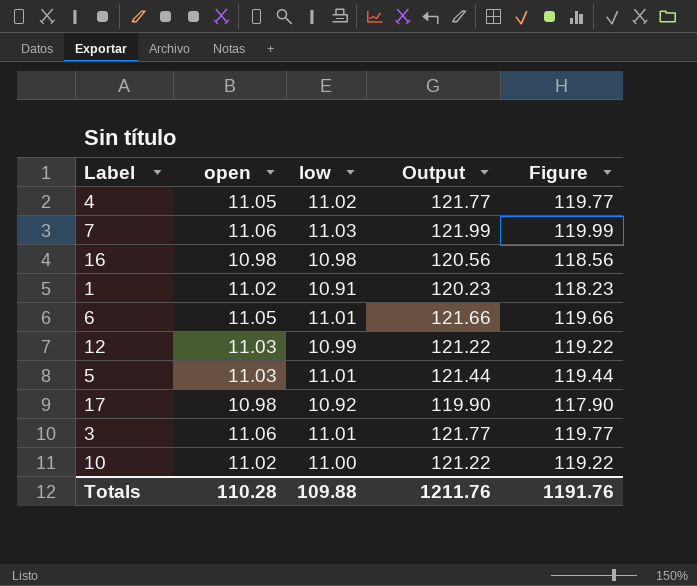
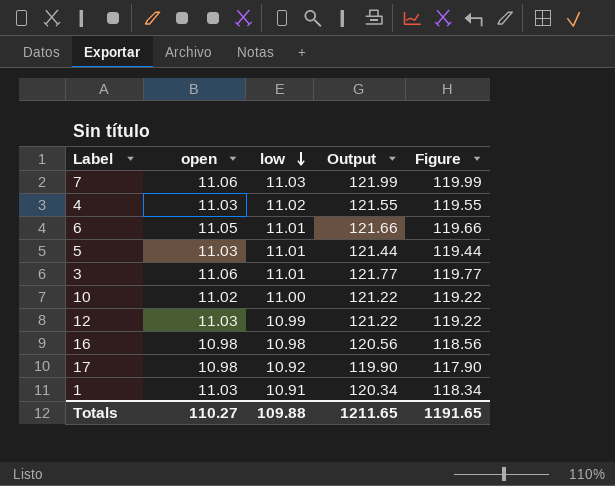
row order: none -> low descending
4 | open: 11.05 -> 11.03
4 | Output: 121.77 -> 121.55
4 | Figure: 119.77 -> 119.55
1 | open: 11.02 -> 11.03
1 | Output: 120.23 -> 120.34
1 | Figure: 118.23 -> 118.34
Totals | open: 110.28 -> 110.27
Totals | Output: 1211.76 -> 1211.65
Totals | Figure: 1191.76 -> 1191.65

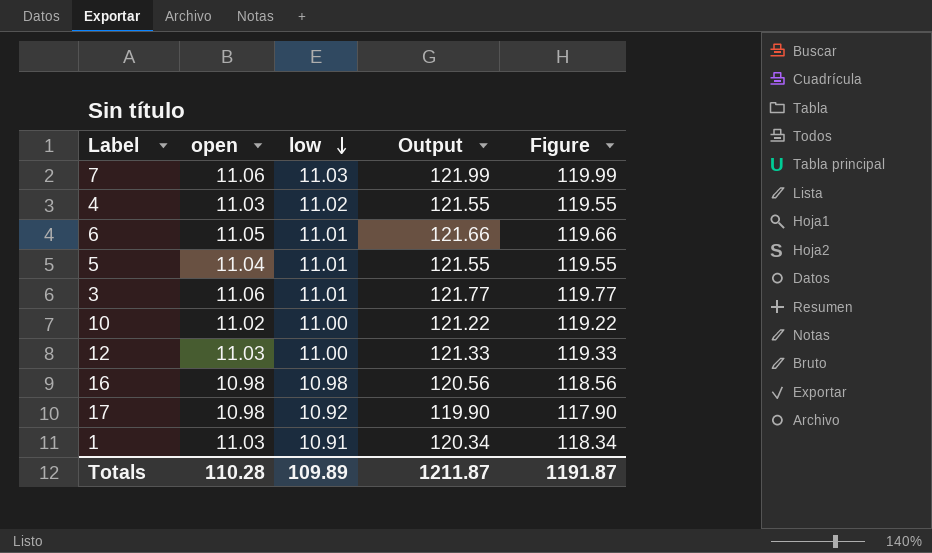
5 | open: 11.03 -> 11.04
5 | Output: 121.44 -> 121.55
5 | Figure: 119.44 -> 119.55
12 | low: 10.99 -> 11.00
12 | Output: 121.22 -> 121.33
12 | Figure: 119.22 -> 119.33
Totals | open: 110.27 -> 110.28
Totals | low: 109.88 -> 109.89
Totals | Output: 1211.65 -> 1211.87
Totals | Figure: 1191.65 -> 1191.87

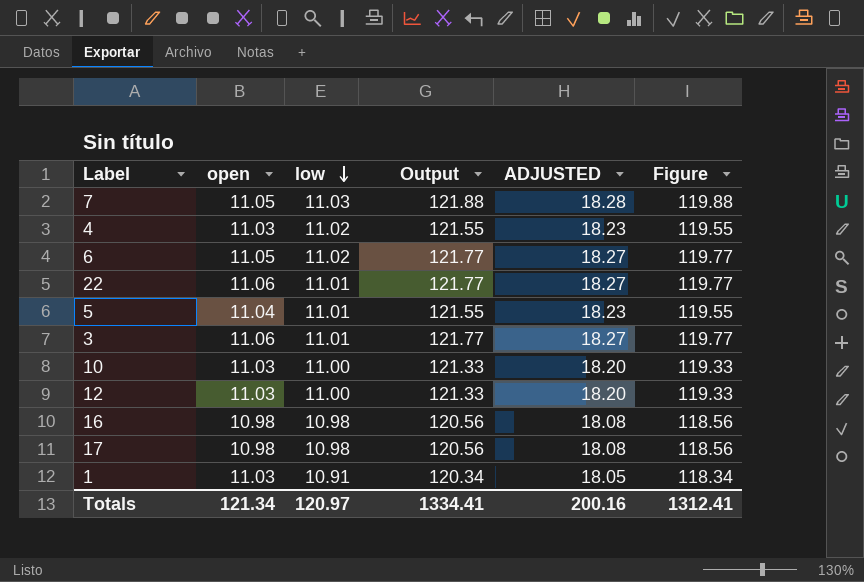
column ADJUSTED | formula: none -> [Output] * 0.15
7 | open: 11.06 -> 11.05
7 | Output: 121.99 -> 121.88
7 | Figure: 119.99 -> 119.88
6 | low: 11.01 -> 11.02
6 | Output: 121.66 -> 121.77
6 | Figure: 119.66 -> 119.77
row 22: none -> 11.06 | 11.01 | 121.77 | 18.27 | 119.77
10 | open: 11.02 -> 11.03
10 | Output: 121.22 -> 121.33
10 | Figure: 119.22 -> 119.33
17 | low: 10.92 -> 10.98
17 | Output: 119.90 -> 120.56
17 | Figure: 117.90 -> 118.56
Totals | open: 110.28 -> 121.34
Totals | low: 109.89 -> 120.97
Totals | Output: 1211.87 -> 1334.41
Totals | Figure: 1191.87 -> 1312.41

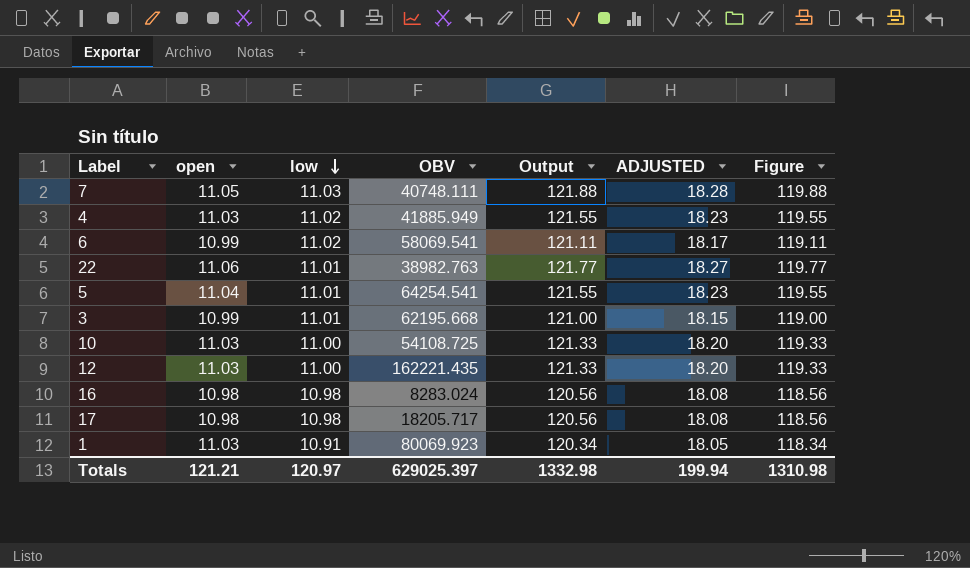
column OBV | position: none -> 4
6 | open: 11.05 -> 10.99
6 | Output: 121.77 -> 121.11
6 | ADJUSTED: 18.27 -> 18.17
6 | Figure: 119.77 -> 119.11
3 | open: 11.06 -> 10.99
3 | Output: 121.77 -> 121.00
3 | ADJUSTED: 18.27 -> 18.15
3 | Figure: 119.77 -> 119.00
Totals | open: 121.34 -> 121.21
Totals | Output: 1334.41 -> 1332.98
Totals | ADJUSTED: 200.16 -> 199.94
Totals | Figure: 1312.41 -> 1310.98

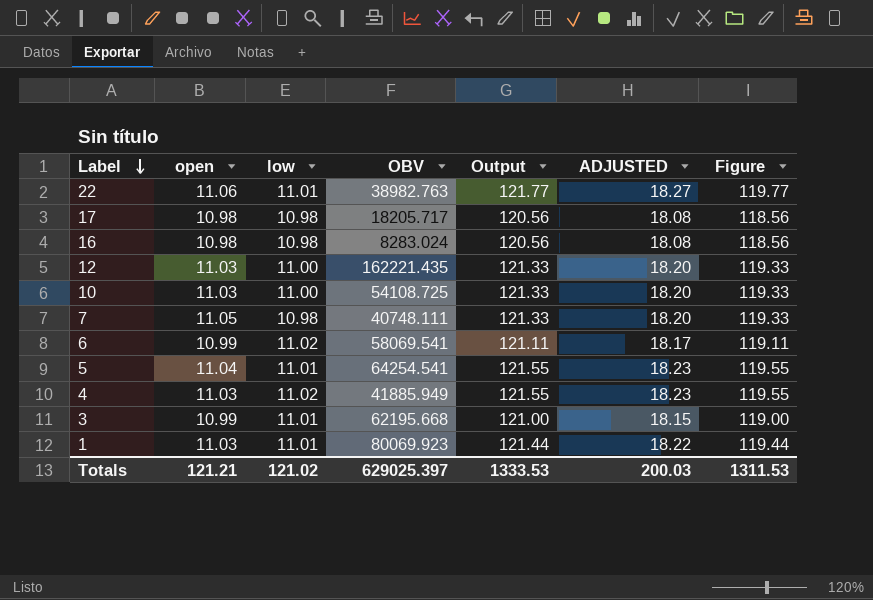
row order: low descending -> Label descending
7 | low: 11.03 -> 10.98
7 | Output: 121.88 -> 121.33
7 | ADJUSTED: 18.28 -> 18.20
7 | Figure: 119.88 -> 119.33
1 | low: 10.91 -> 11.01
1 | Output: 120.34 -> 121.44
1 | ADJUSTED: 18.05 -> 18.22
1 | Figure: 118.34 -> 119.44
Totals | low: 120.97 -> 121.02
Totals | Output: 1332.98 -> 1333.53
Totals | ADJUSTED: 199.94 -> 200.03
Totals | Figure: 1310.98 -> 1311.53

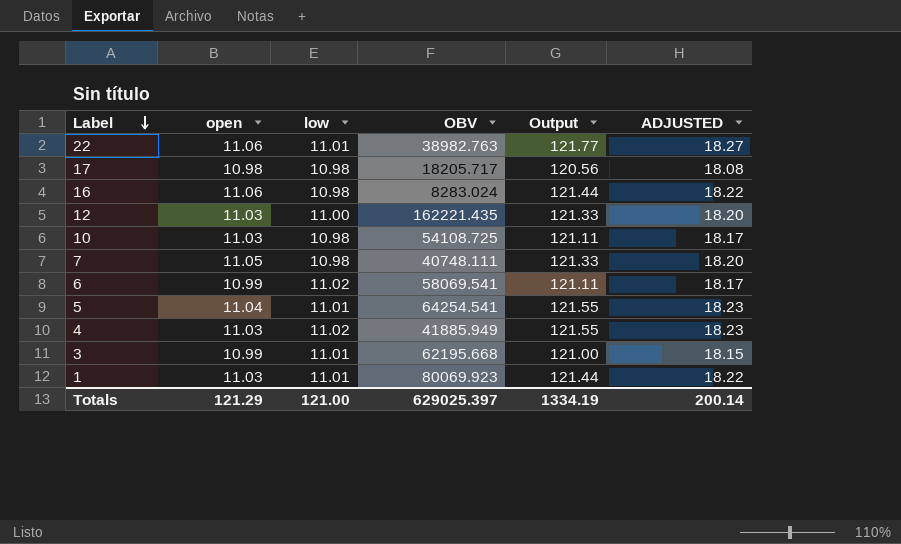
column Figure | formula: [Output] - 2 -> none
16 | open: 10.98 -> 11.06
16 | Output: 120.56 -> 121.44
16 | ADJUSTED: 18.08 -> 18.22
10 | low: 11.00 -> 10.98
10 | Output: 121.33 -> 121.11
10 | ADJUSTED: 18.20 -> 18.17
Totals | open: 121.21 -> 121.29
Totals | low: 121.02 -> 121.00
Totals | Output: 1333.53 -> 1334.19
Totals | ADJUSTED: 200.03 -> 200.14

